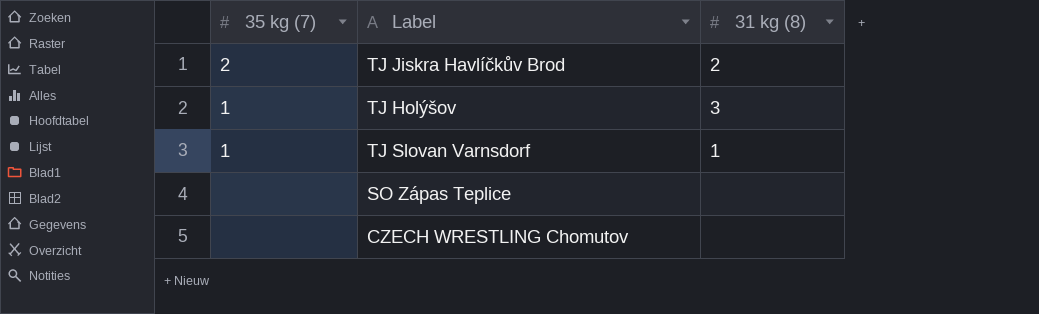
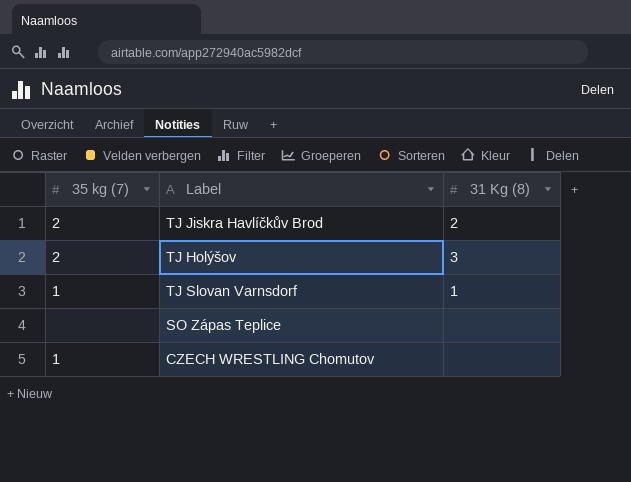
column name: 31 kg (8) -> 31 Kg (8)
TJ Holýšov | 35 kg (7): 1 -> 2
CZECH WRESTLING Chomutov | 35 kg (7): none -> 1

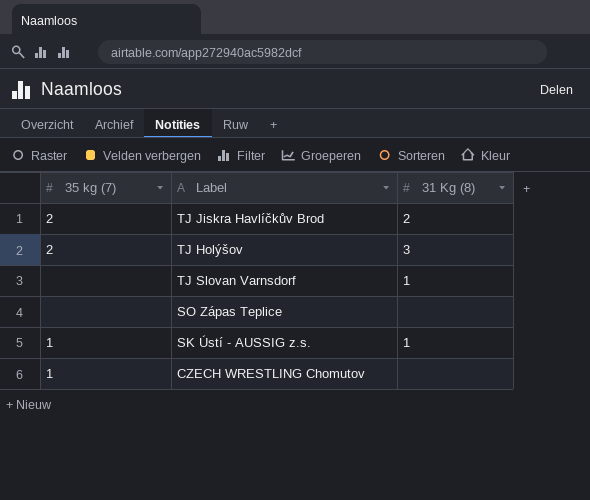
TJ Slovan Varnsdorf | 35 kg (7): 1 -> none
row SK Ústí - AUSSIG z.s.: none -> 1 | 1

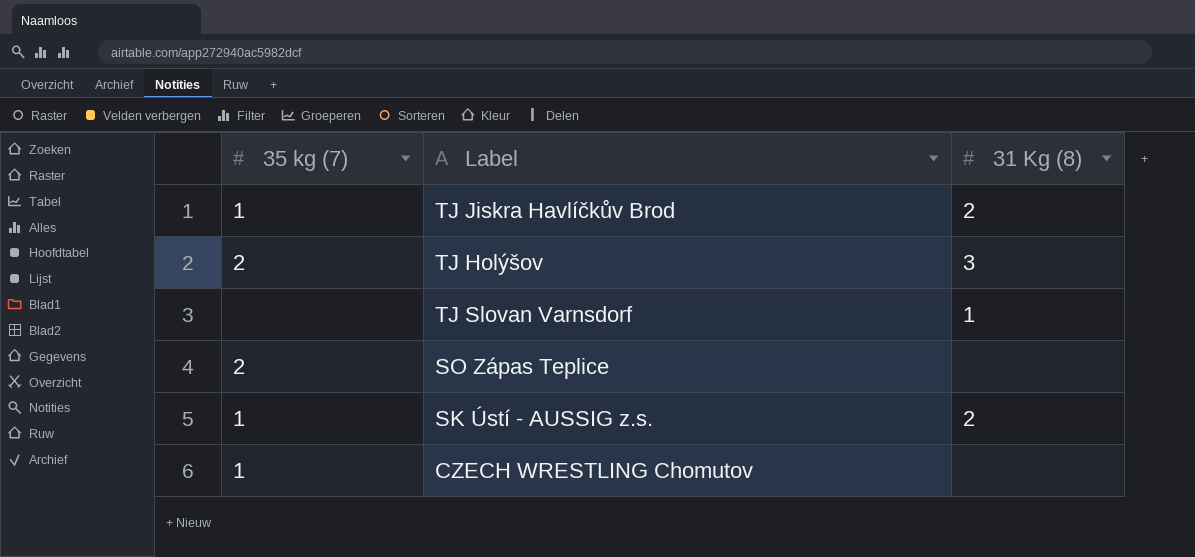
TJ Jiskra Havlíčkův Brod | 35 kg (7): 2 -> 1
SO Zápas Teplice | 35 kg (7): none -> 2
SK Ústí - AUSSIG z.s. | 31 Kg (8): 1 -> 2

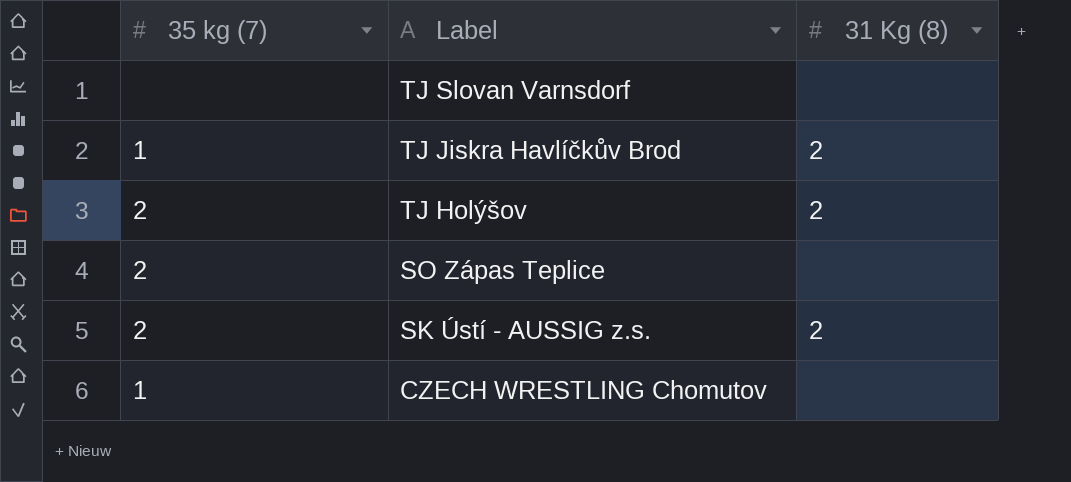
row order: none -> Label descending
TJ Slovan Varnsdorf | 31 Kg (8): 1 -> none
TJ Holýšov | 31 Kg (8): 3 -> 2
SK Ústí - AUSSIG z.s. | 35 kg (7): 1 -> 2

